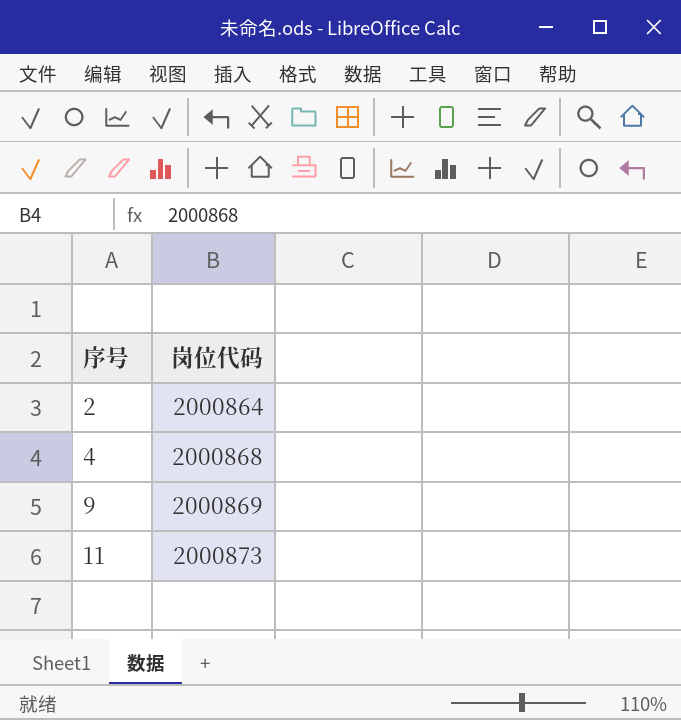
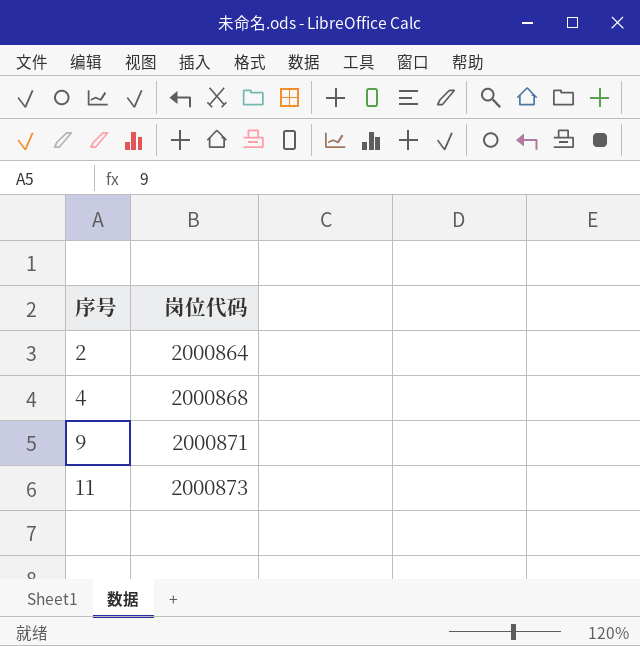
9 | 岗位代码: 2000869 -> 2000871

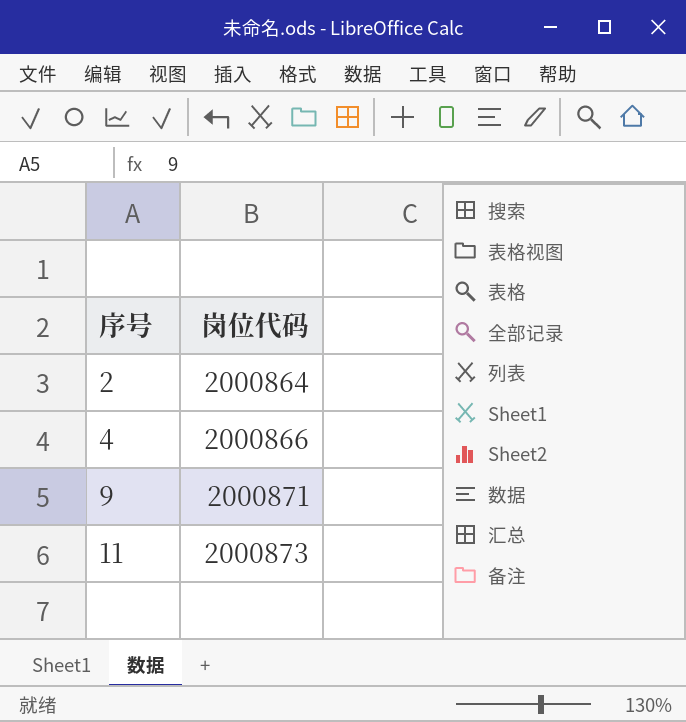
4 | 岗位代码: 2000868 -> 2000866

